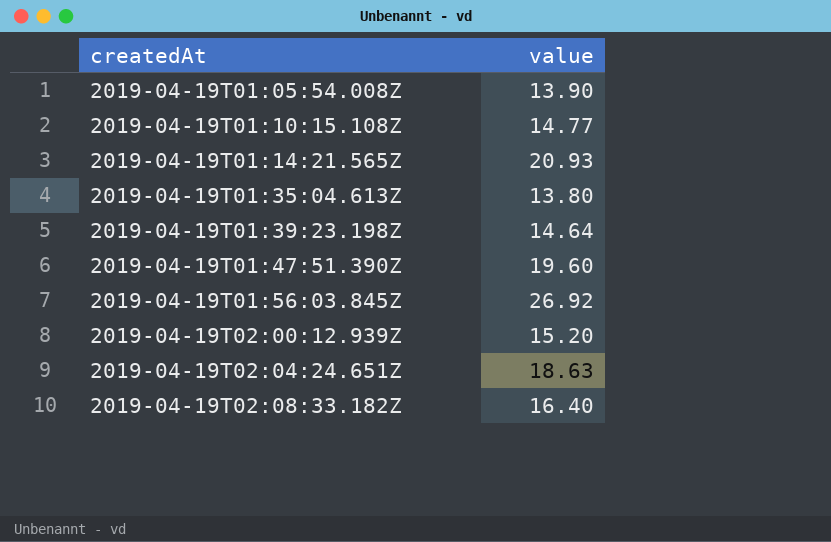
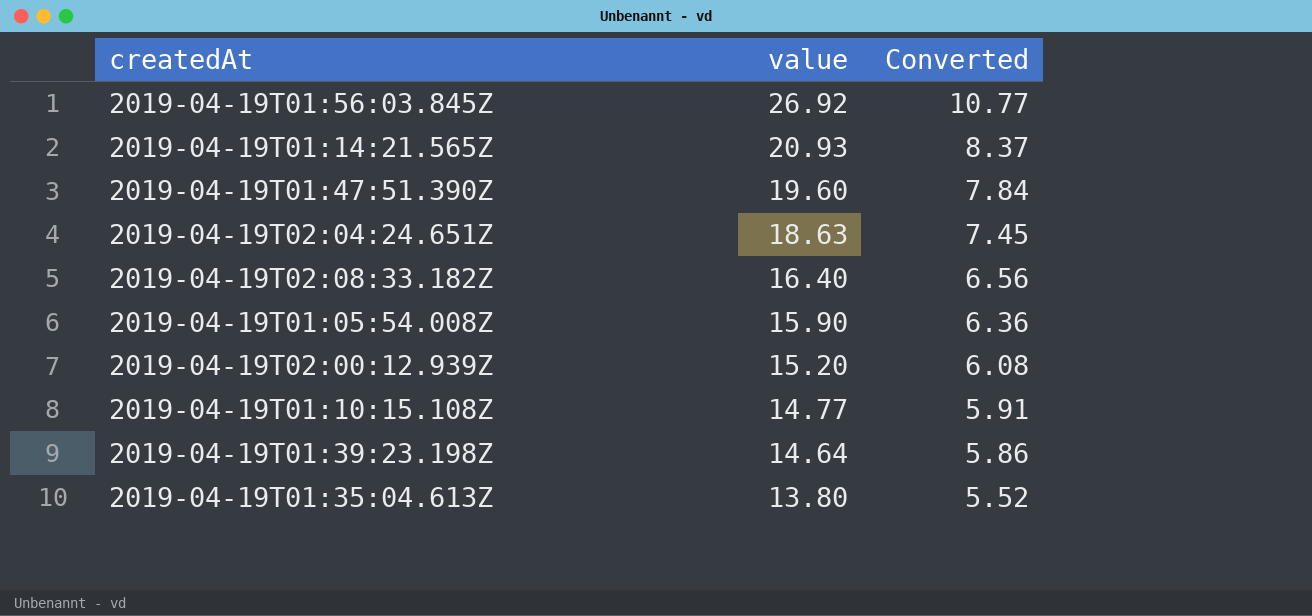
row order: createdAt ascending -> value descending
column Converted | formula: none -> [value] * 0.4
2019-04-19T01:05:54.008Z | value: 13.90 -> 15.90

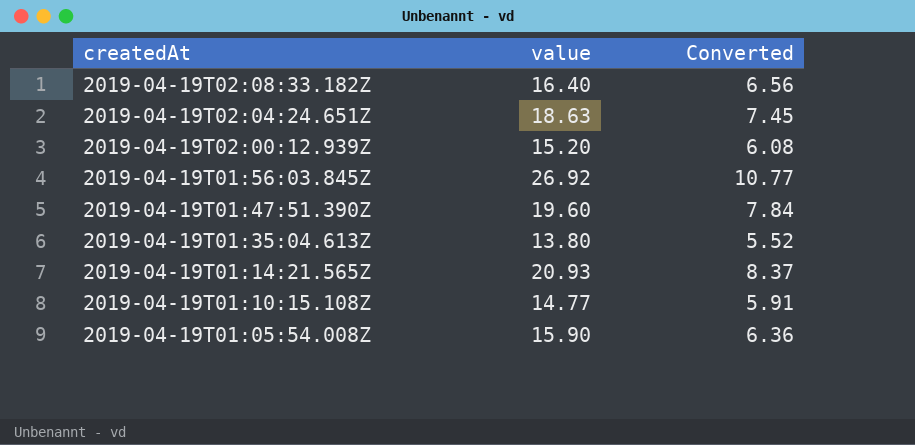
row order: value descending -> createdAt descending
row 2019-04-19T01:39:23.198Z: 14.64 | 5.86 -> none

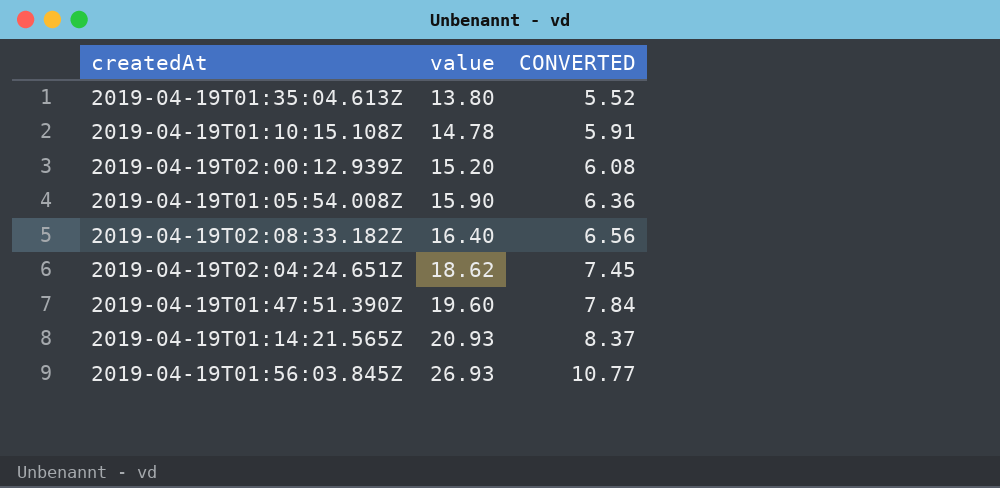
row order: createdAt descending -> value ascending
column name: Converted -> CONVERTED
2019-04-19T01:10:15.108Z | value: 14.77 -> 14.78
2019-04-19T02:04:24.651Z | value: 18.63 -> 18.62
2019-04-19T01:56:03.845Z | value: 26.92 -> 26.93

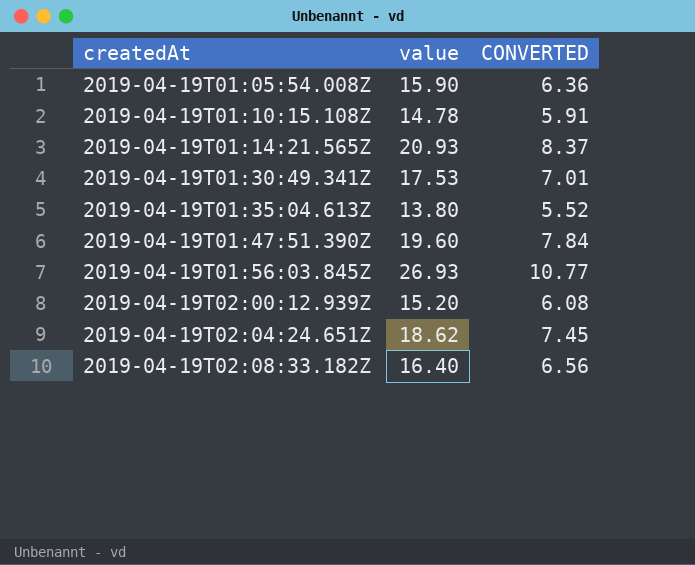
row order: value ascending -> createdAt ascending
row 2019-04-19T01:30:49.341Z: none -> 17.53 | 7.01

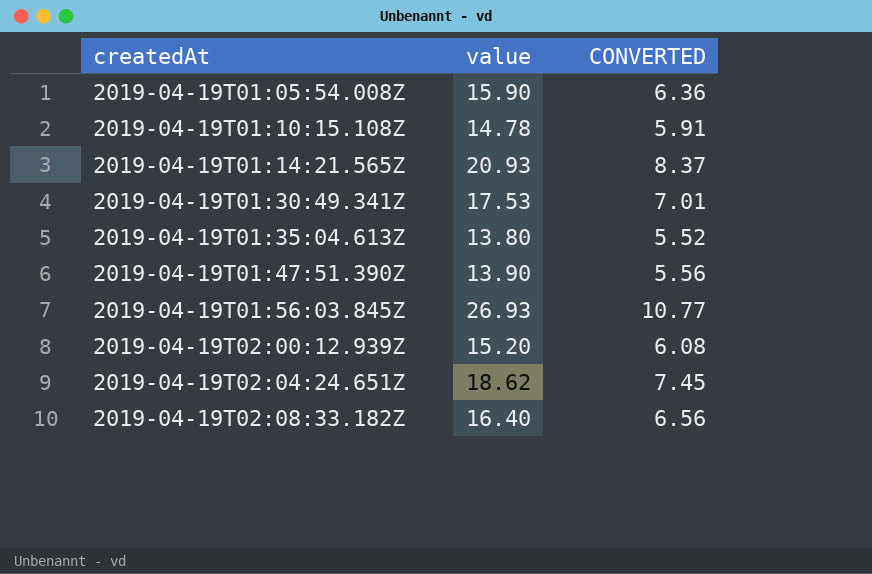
2019-04-19T01:47:51.390Z | value: 19.60 -> 13.90
2019-04-19T01:47:51.390Z | CONVERTED: 7.84 -> 5.56

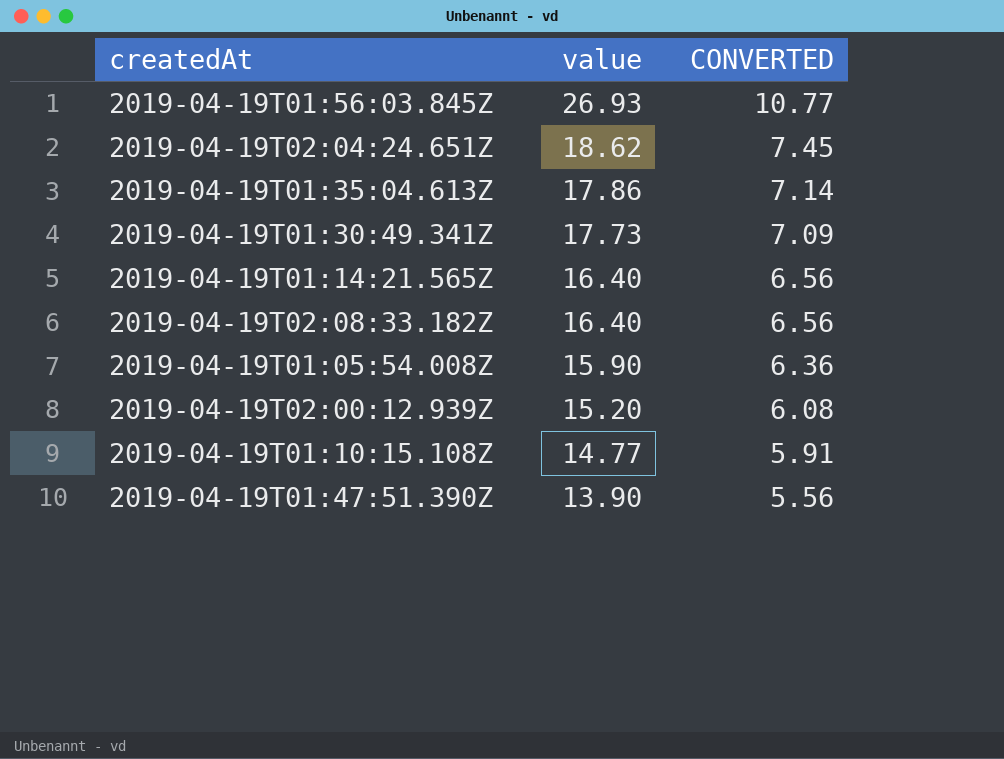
row order: createdAt ascending -> value descending
2019-04-19T01:35:04.613Z | value: 13.80 -> 17.86
2019-04-19T01:35:04.613Z | CONVERTED: 5.52 -> 7.14
2019-04-19T01:30:49.341Z | value: 17.53 -> 17.73
2019-04-19T01:30:49.341Z | CONVERTED: 7.01 -> 7.09
2019-04-19T01:14:21.565Z | value: 20.93 -> 16.40
2019-04-19T01:14:21.565Z | CONVERTED: 8.37 -> 6.56
2019-04-19T01:10:15.108Z | value: 14.78 -> 14.77

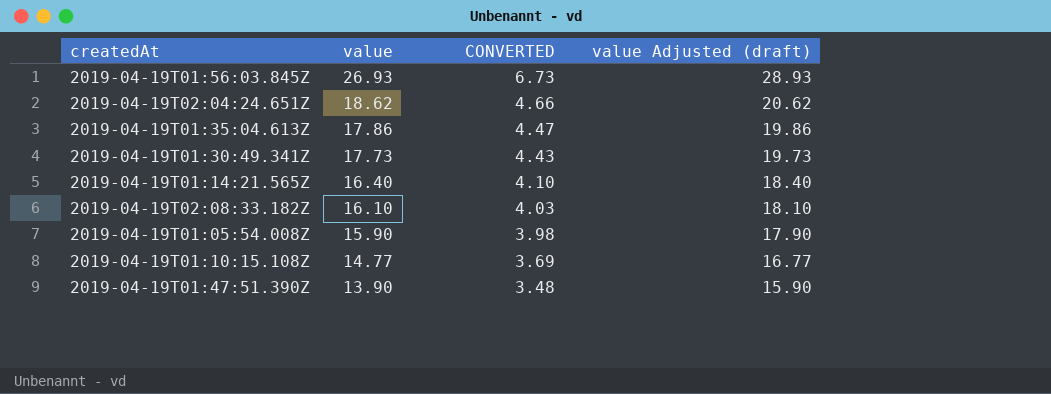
column CONVERTED | formula: [value] * 0.4 -> [value] * 0.25
column value Adjusted (draft) | formula: none -> [value] + 2
row 2019-04-19T02:00:12.939Z: 15.20 | 6.08 -> none
2019-04-19T02:08:33.182Z | value: 16.40 -> 16.10

